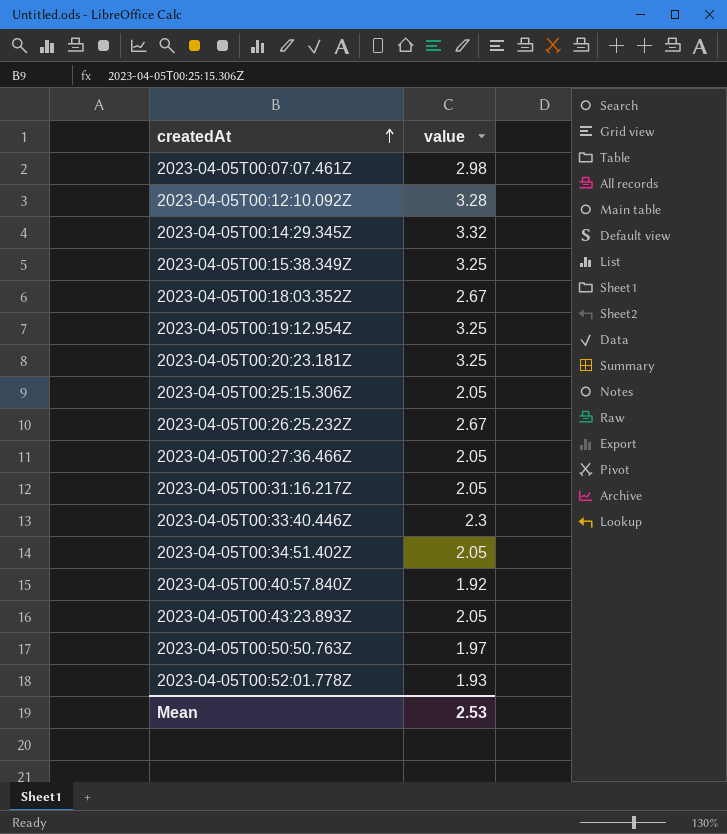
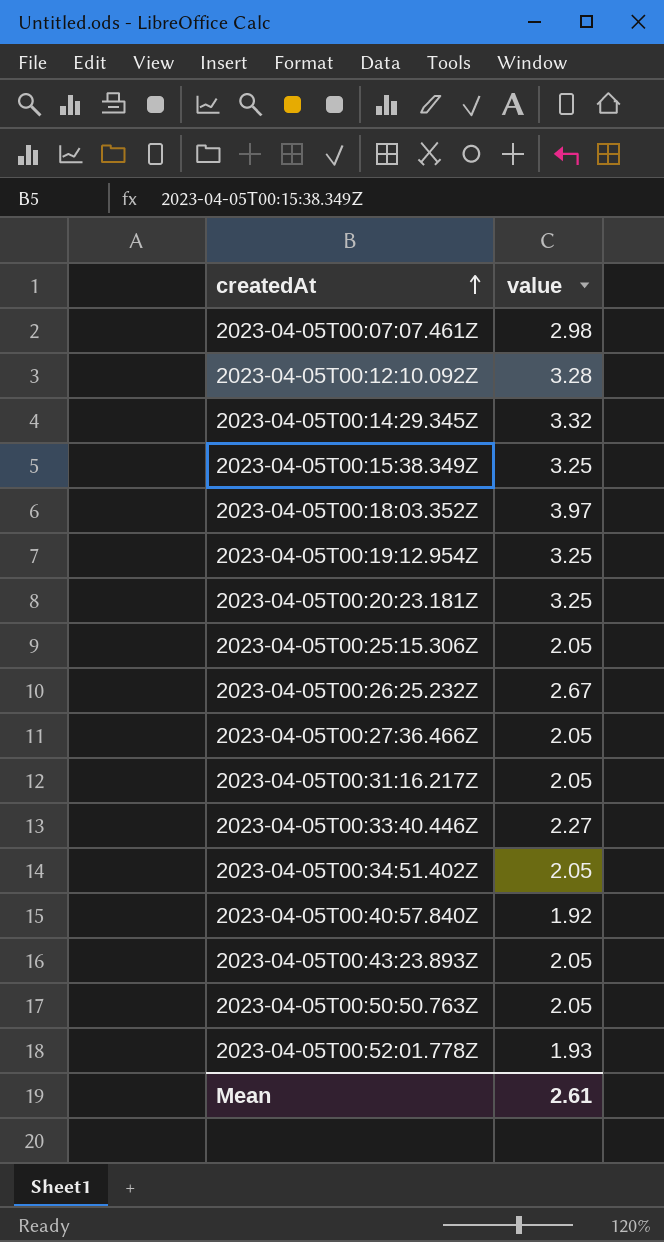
2023-04-05T00:18:03.352Z | value: 2.67 -> 3.97
2023-04-05T00:33:40.446Z | value: 2.3 -> 2.27
2023-04-05T00:50:50.763Z | value: 1.97 -> 2.05
Mean | value: 2.53 -> 2.61

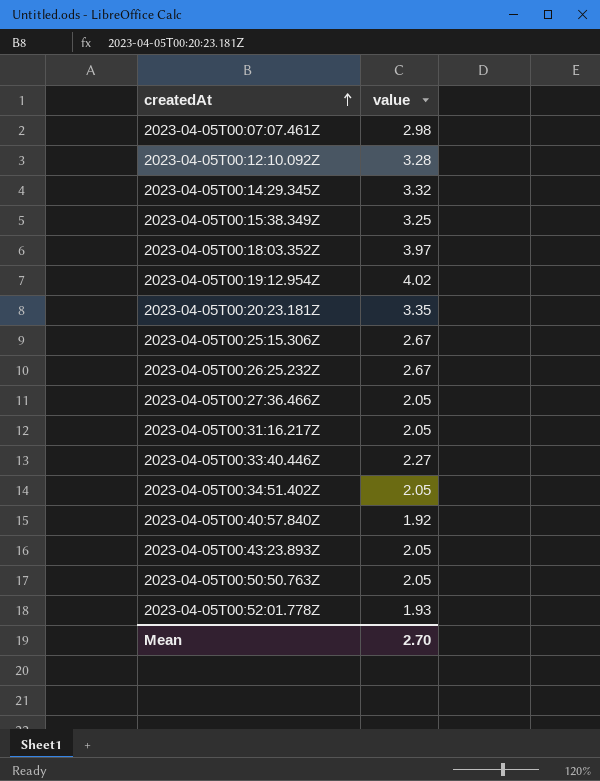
2023-04-05T00:19:12.954Z | value: 3.25 -> 4.02
2023-04-05T00:20:23.181Z | value: 3.25 -> 3.35
2023-04-05T00:25:15.306Z | value: 2.05 -> 2.67
Mean | value: 2.61 -> 2.70

